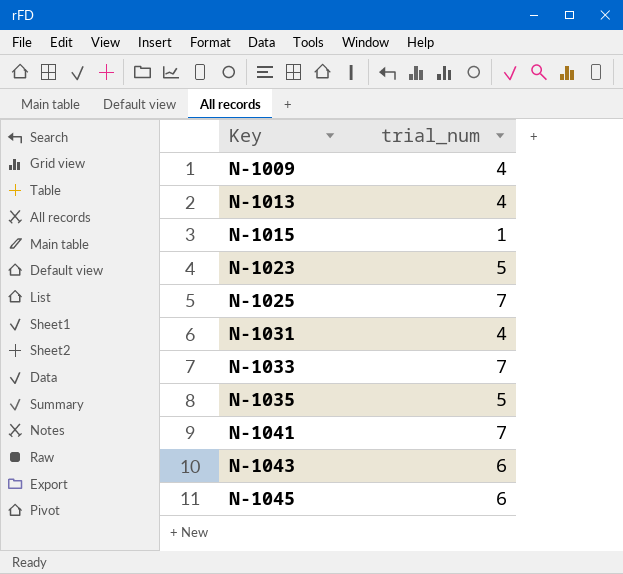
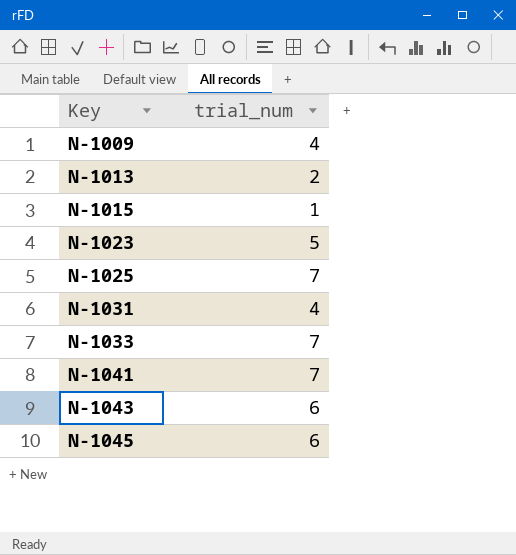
row N-1035: 5 -> none
N-1013 | trial_num: 4 -> 2

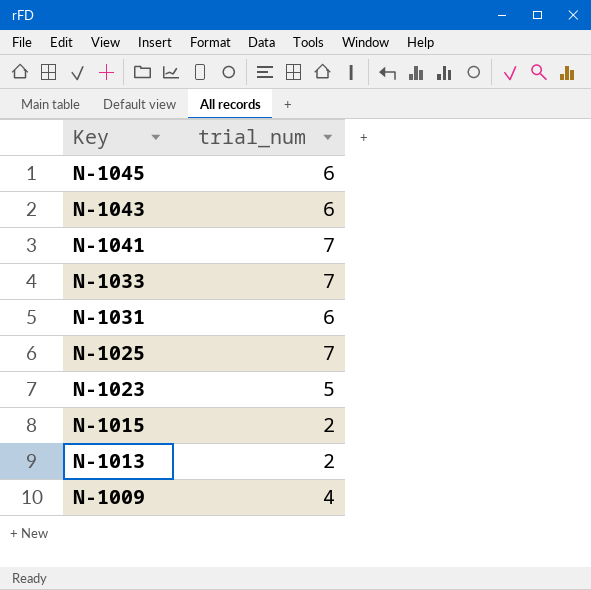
row order: Key ascending -> Key descending
N-1031 | trial_num: 4 -> 6
N-1015 | trial_num: 1 -> 2

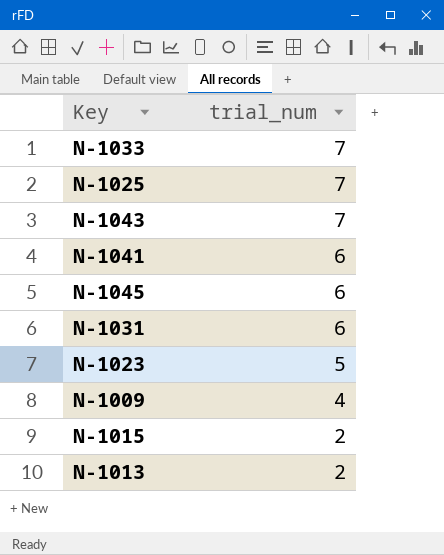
row order: Key descending -> trial_num descending
N-1043 | trial_num: 6 -> 7
N-1041 | trial_num: 7 -> 6

